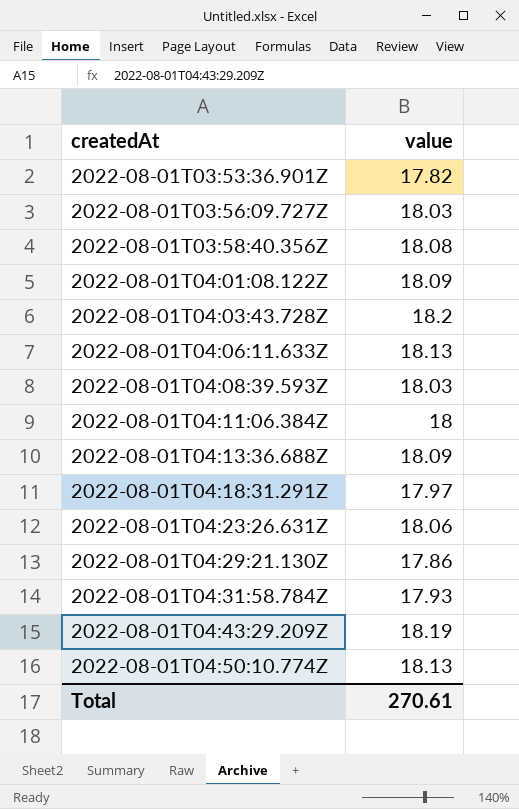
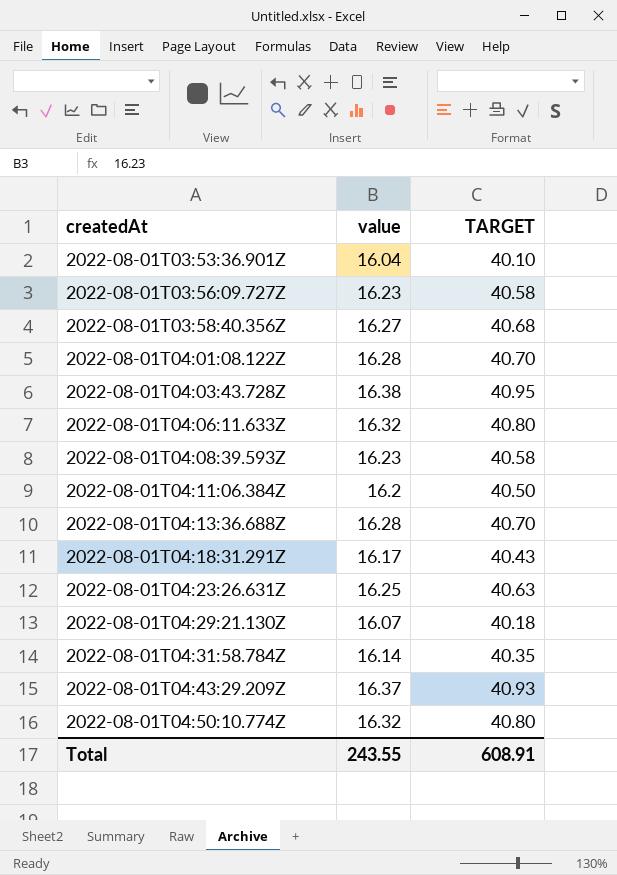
column TARGET | formula: none -> [value] * 2.5
2022-08-01T03:53:36.901Z | value: 17.82 -> 16.04
2022-08-01T03:56:09.727Z | value: 18.03 -> 16.23
2022-08-01T03:58:40.356Z | value: 18.08 -> 16.27
2022-08-01T04:01:08.122Z | value: 18.09 -> 16.28
2022-08-01T04:03:43.728Z | value: 18.2 -> 16.38
2022-08-01T04:06:11.633Z | value: 18.13 -> 16.32
2022-08-01T04:08:39.593Z | value: 18.03 -> 16.23
2022-08-01T04:11:06.384Z | value: 18 -> 16.2
2022-08-01T04:13:36.688Z | value: 18.09 -> 16.28
2022-08-01T04:18:31.291Z | value: 17.97 -> 16.17
2022-08-01T04:23:26.631Z | value: 18.06 -> 16.25
2022-08-01T04:29:21.130Z | value: 17.86 -> 16.07
2022-08-01T04:31:58.784Z | value: 17.93 -> 16.14
2022-08-01T04:43:29.209Z | value: 18.19 -> 16.37
2022-08-01T04:50:10.774Z | value: 18.13 -> 16.32
Total | value: 270.61 -> 243.55

